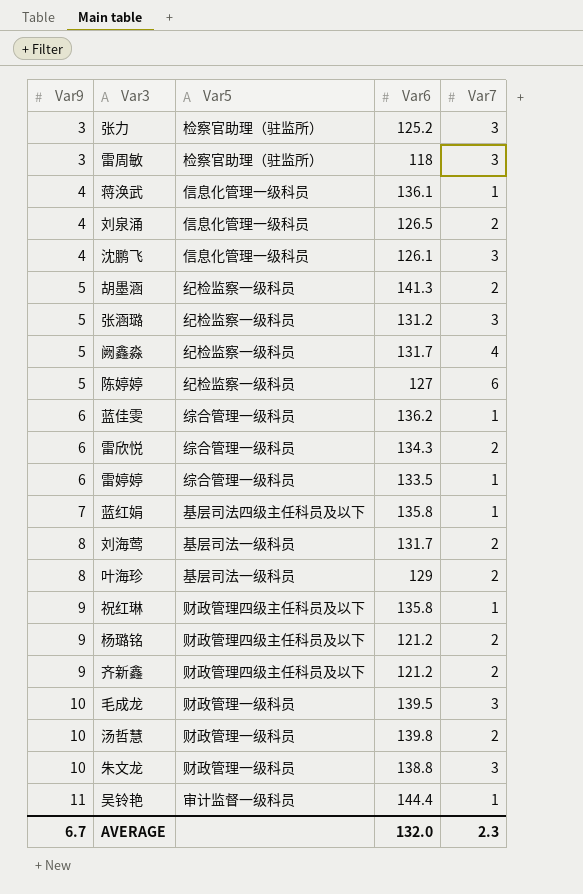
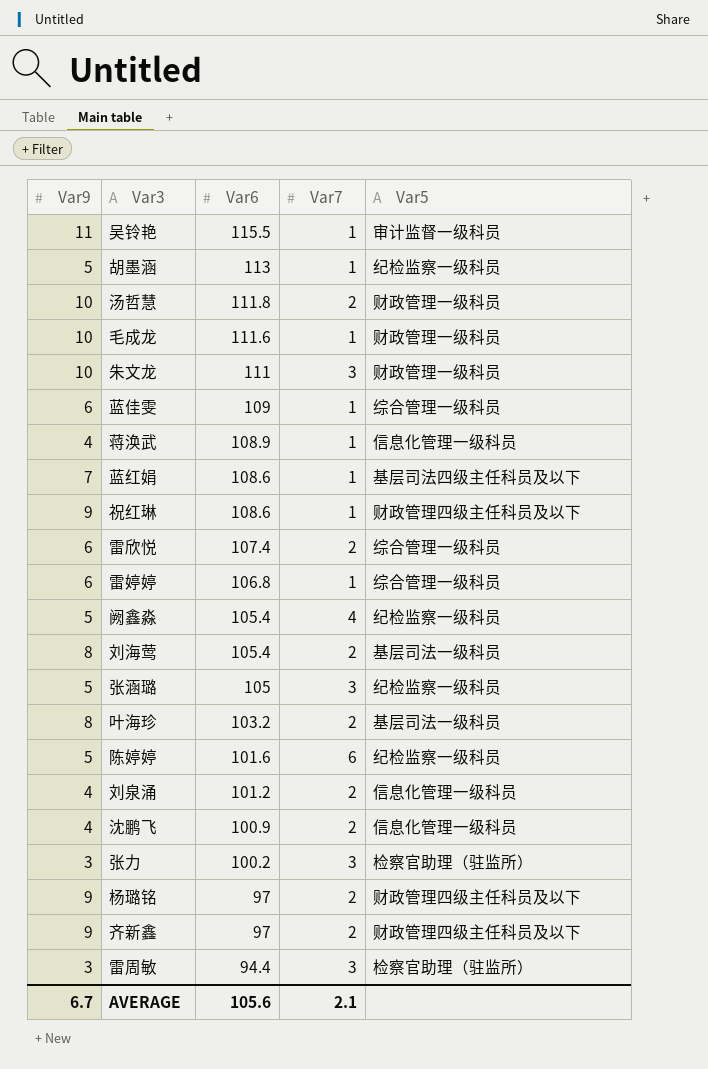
row order: Var9 ascending -> Var6 descending
column Var5 | position: 3 -> 5
吴铃艳 | Var6: 144.4 -> 115.5
胡墨涵 | Var6: 141.3 -> 113
胡墨涵 | Var7: 2 -> 1
汤哲慧 | Var6: 139.8 -> 111.8
毛成龙 | Var6: 139.5 -> 111.6
毛成龙 | Var7: 3 -> 1
朱文龙 | Var6: 138.8 -> 111
蓝佳雯 | Var6: 136.2 -> 109
蒋涣武 | Var6: 136.1 -> 108.9
蓝红娟 | Var6: 135.8 -> 108.6
祝红琳 | Var6: 135.8 -> 108.6
雷欣悦 | Var6: 134.3 -> 107.4
雷婷婷 | Var6: 133.5 -> 106.8
阙鑫淼 | Var6: 131.7 -> 105.4
刘海莺 | Var6: 131.7 -> 105.4
张涵璐 | Var6: 131.2 -> 105
叶海珍 | Var6: 129 -> 103.2
陈婷婷 | Var6: 127 -> 101.6
刘泉涌 | Var6: 126.5 -> 101.2
沈鹏飞 | Var6: 126.1 -> 100.9
沈鹏飞 | Var7: 3 -> 2
张力 | Var6: 125.2 -> 100.2
杨璐铭 | Var6: 121.2 -> 97
齐新鑫 | Var6: 121.2 -> 97
雷周敏 | Var6: 118 -> 94.4
AVERAGE | Var6: 132.0 -> 105.6
AVERAGE | Var7: 2.3 -> 2.1

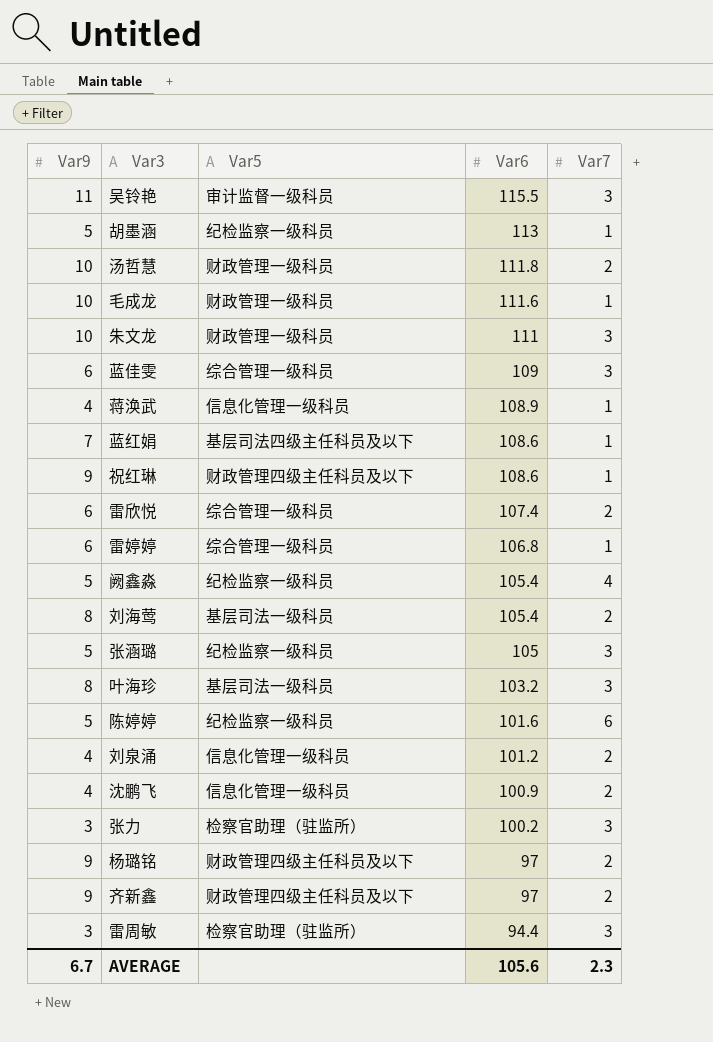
column Var5 | position: 5 -> 3
吴铃艳 | Var7: 1 -> 3
蓝佳雯 | Var7: 1 -> 3
叶海珍 | Var7: 2 -> 3
AVERAGE | Var7: 2.1 -> 2.3

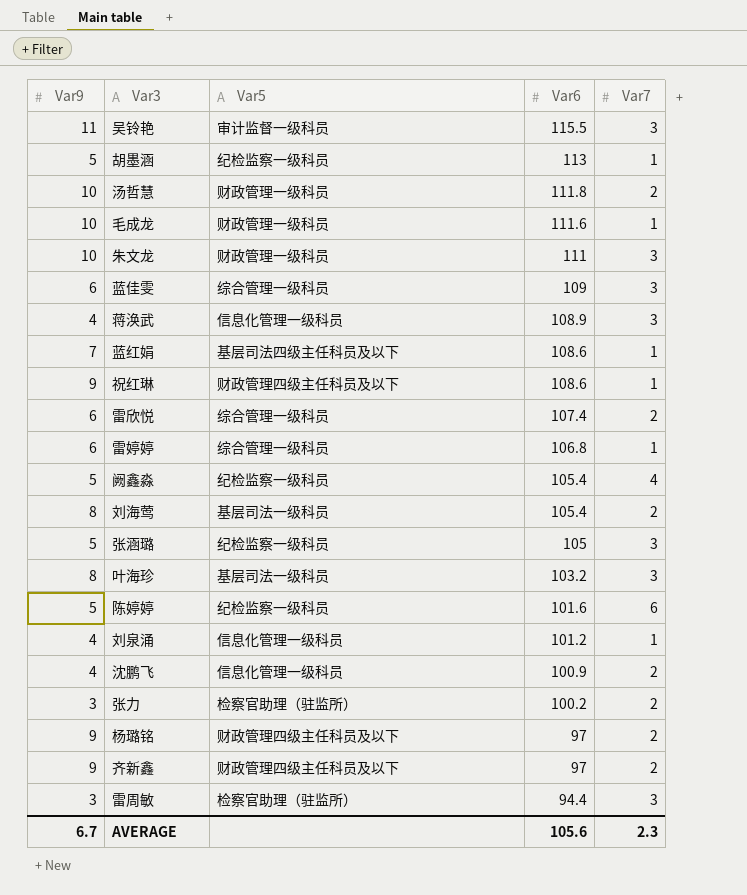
蒋涣武 | Var7: 1 -> 3
刘泉涌 | Var7: 2 -> 1
张力 | Var7: 3 -> 2

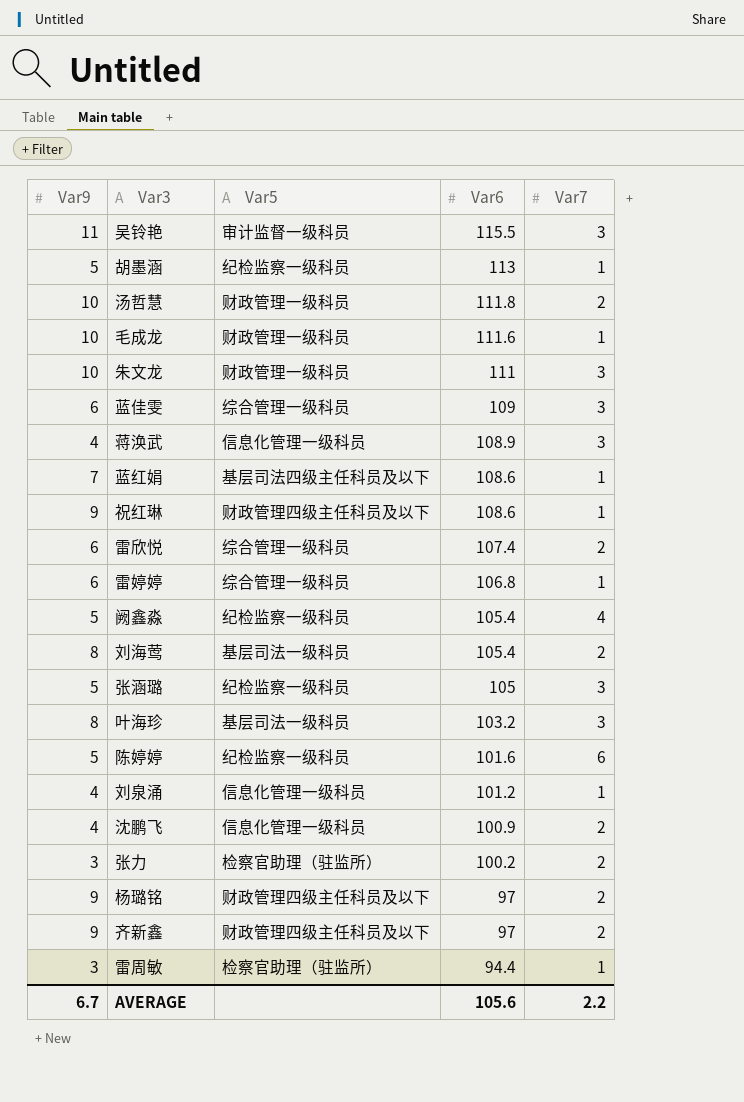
雷周敏 | Var7: 3 -> 1
AVERAGE | Var7: 2.3 -> 2.2

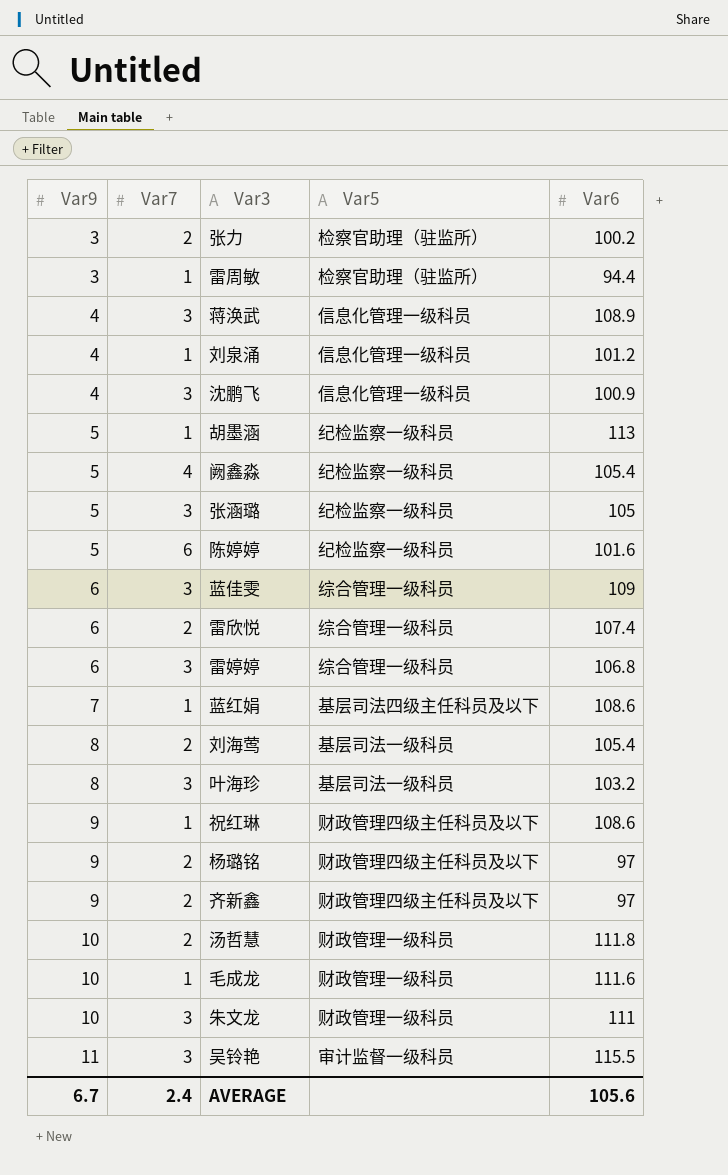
row order: Var6 descending -> Var9 ascending
column Var7 | position: 5 -> 2
沈鹏飞 | Var7: 2 -> 3
雷婷婷 | Var7: 1 -> 3
AVERAGE | Var7: 2.2 -> 2.4

